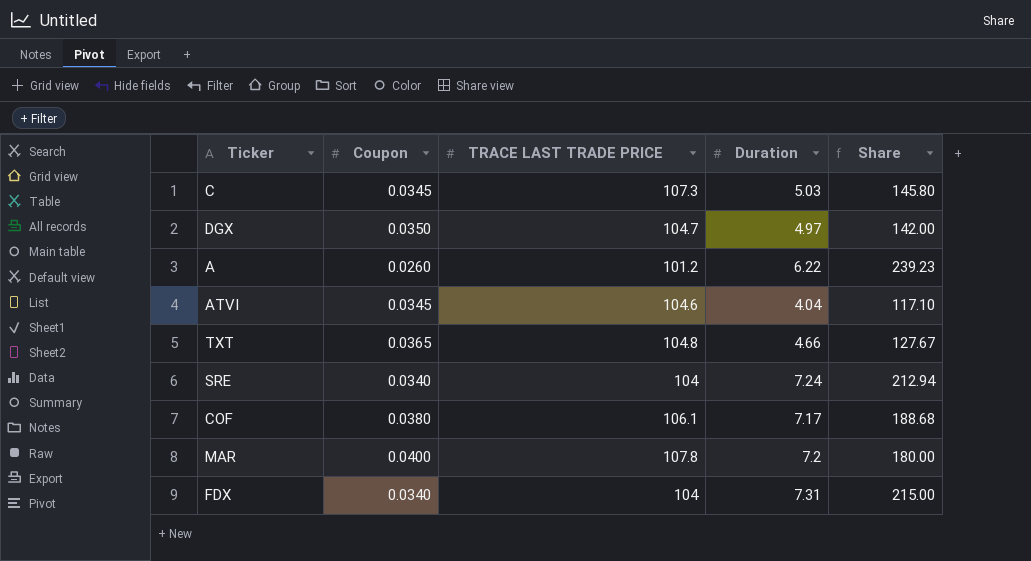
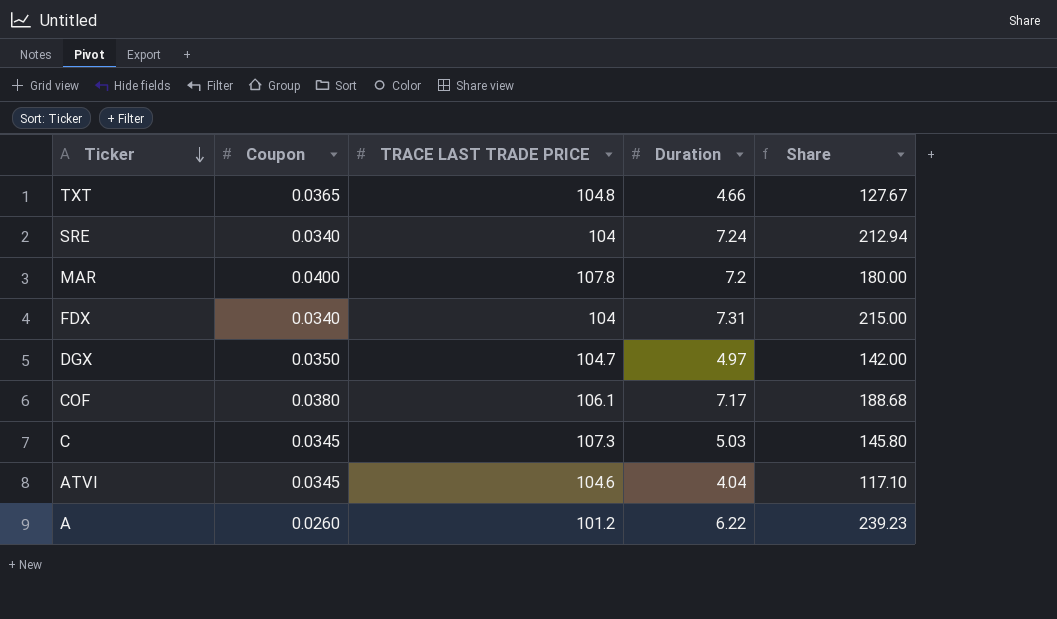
row order: none -> Ticker descending

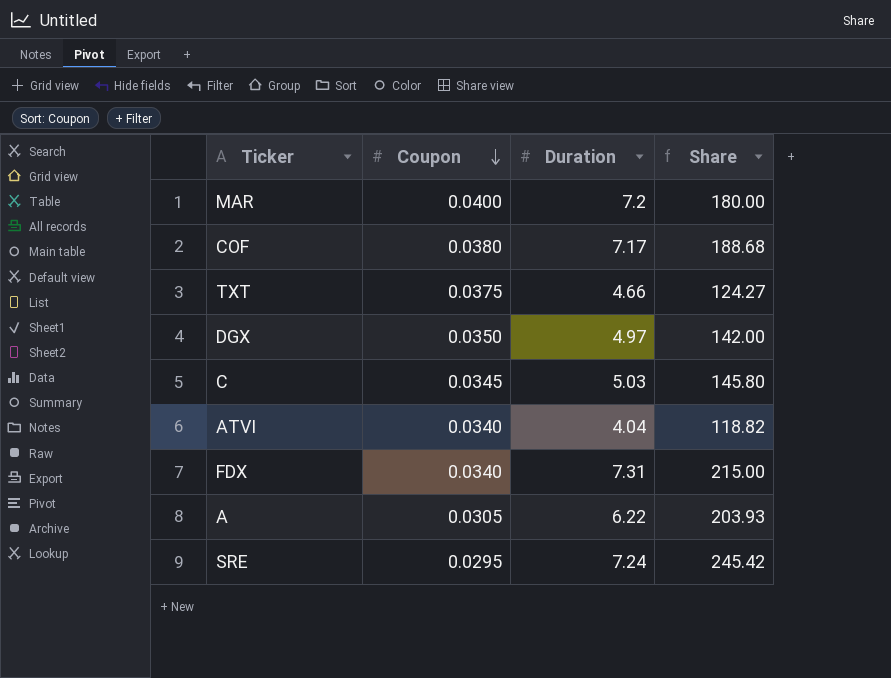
row order: Ticker descending -> Coupon descending
column TRACE LAST TRADE PRICE | position: 3 -> none
TXT | Coupon: 0.0365 -> 0.0375
TXT | Share: 127.67 -> 124.27
ATVI | Coupon: 0.0345 -> 0.0340
ATVI | Share: 117.10 -> 118.82
A | Coupon: 0.0260 -> 0.0305
A | Share: 239.23 -> 203.93
SRE | Coupon: 0.0340 -> 0.0295
SRE | Share: 212.94 -> 245.42

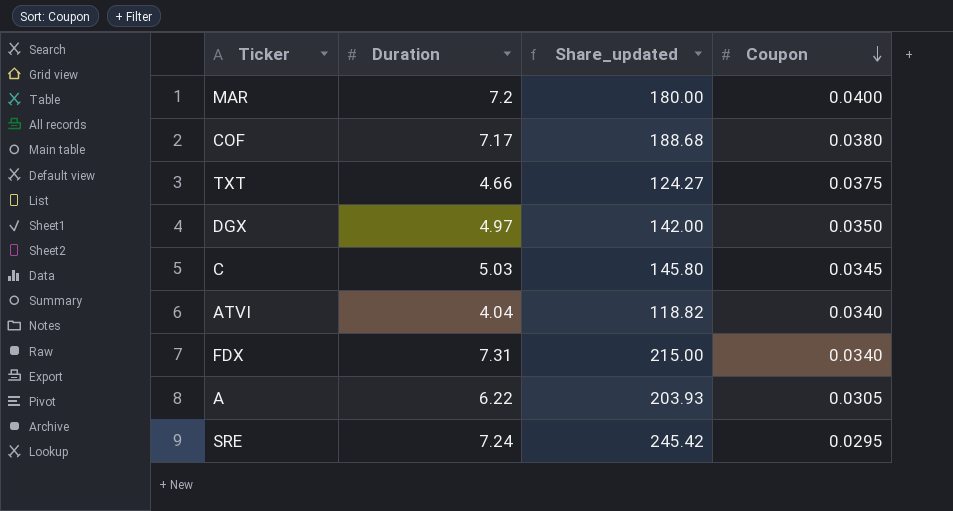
column name: Share -> Share_updated
column Coupon | position: 2 -> 4

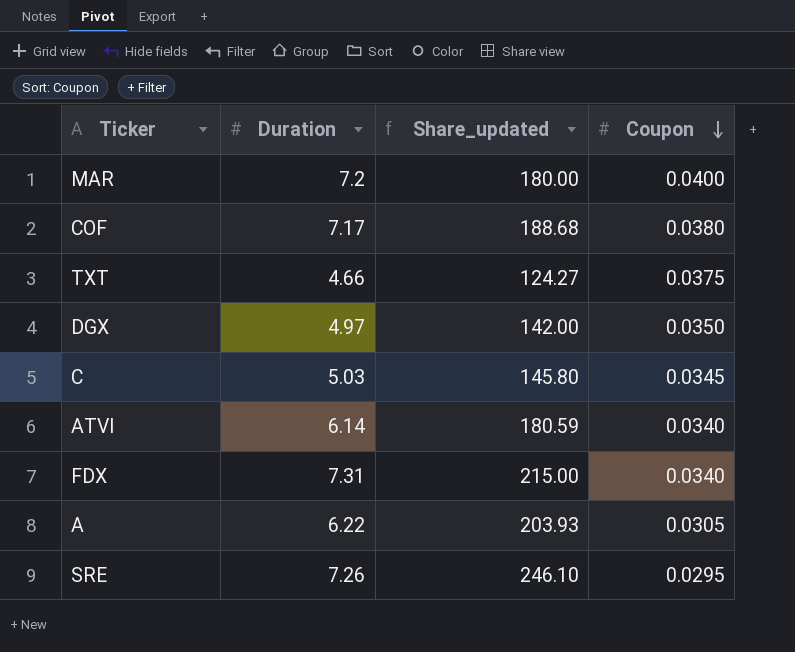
ATVI | Duration: 4.04 -> 6.14
ATVI | Share_updated: 118.82 -> 180.59
SRE | Duration: 7.24 -> 7.26
SRE | Share_updated: 245.42 -> 246.10

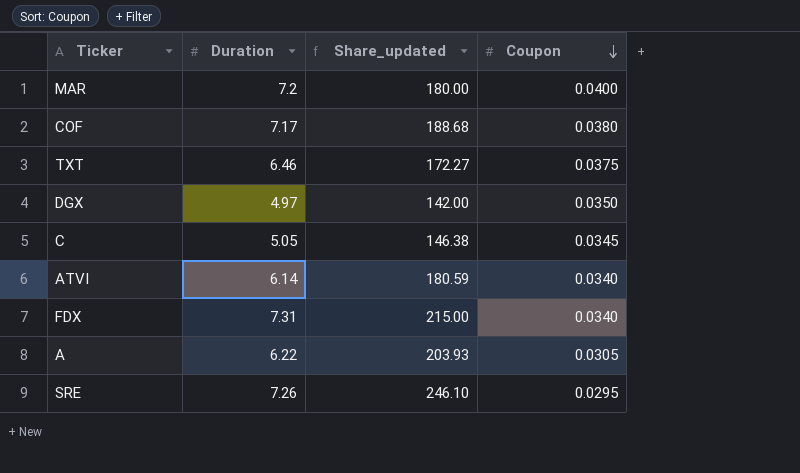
TXT | Duration: 4.66 -> 6.46
TXT | Share_updated: 124.27 -> 172.27
C | Duration: 5.03 -> 5.05
C | Share_updated: 145.80 -> 146.38

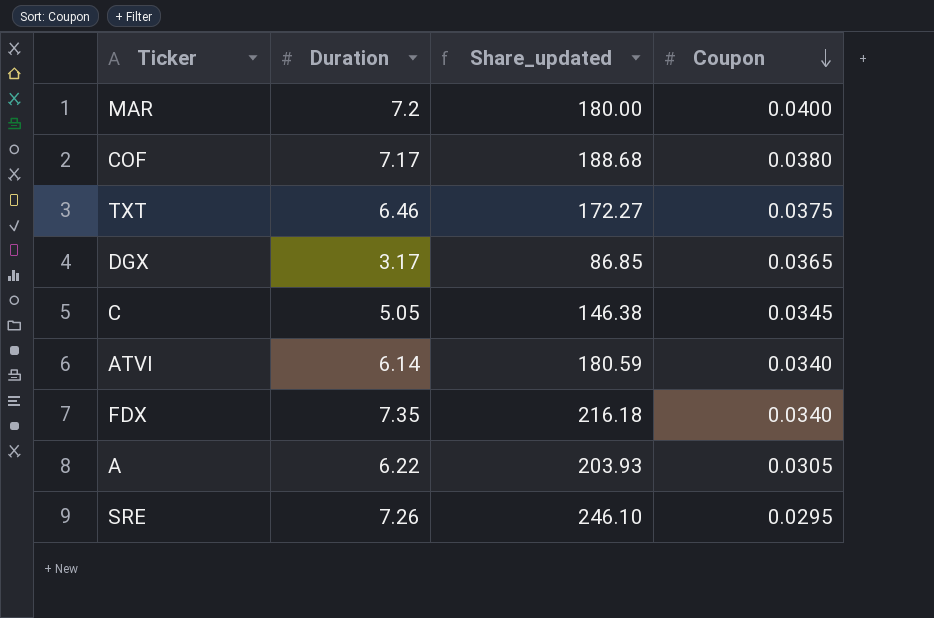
DGX | Duration: 4.97 -> 3.17
DGX | Share_updated: 142.00 -> 86.85
DGX | Coupon: 0.0350 -> 0.0365
FDX | Duration: 7.31 -> 7.35
FDX | Share_updated: 215.00 -> 216.18

